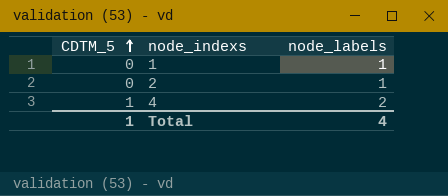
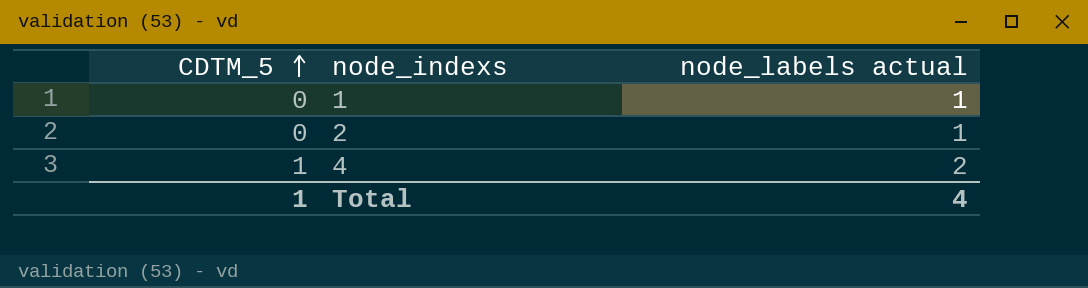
column name: node_labels -> node_labels actual

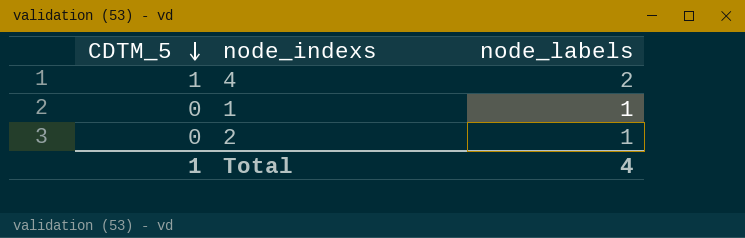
row order: CDTM_5 ascending -> CDTM_5 descending
column name: node_labels actual -> node_labels

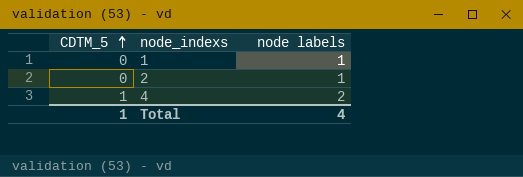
row order: CDTM_5 descending -> CDTM_5 ascending
column name: node_labels -> node labels

